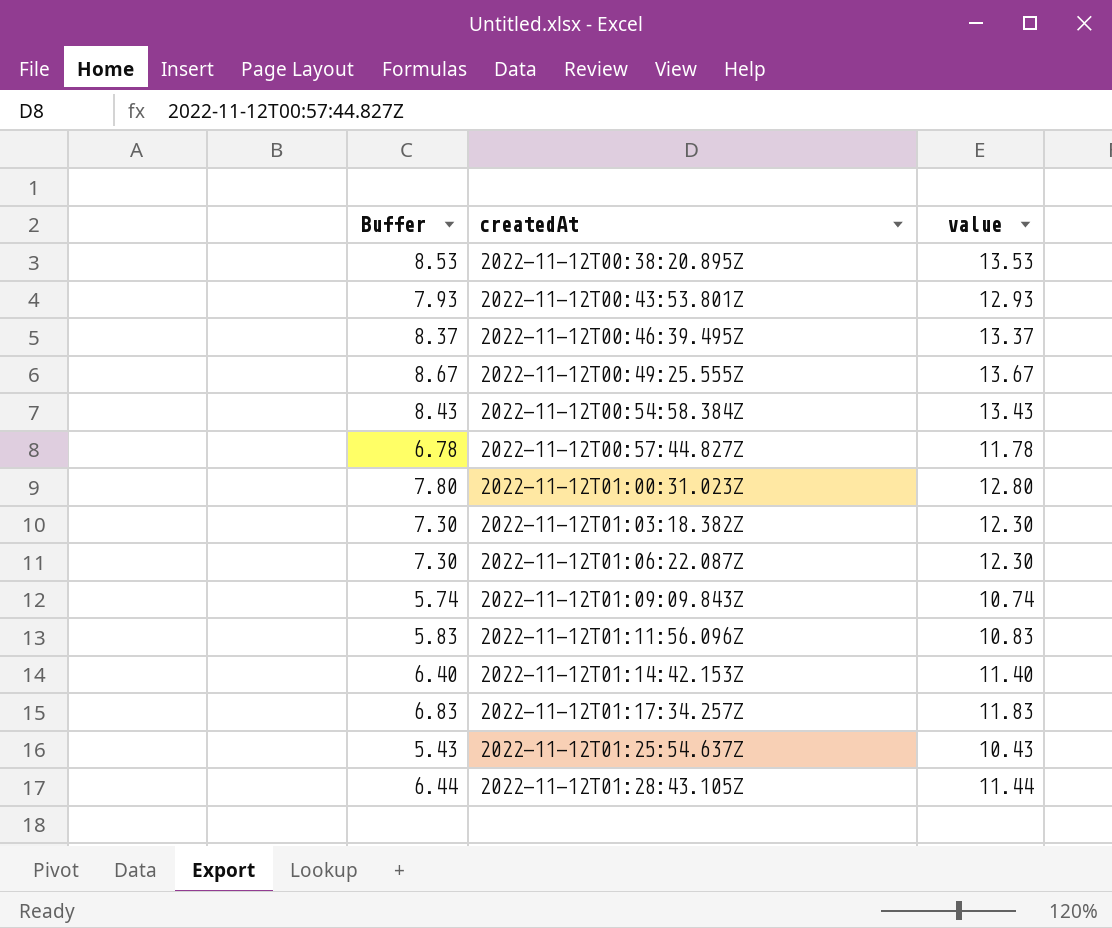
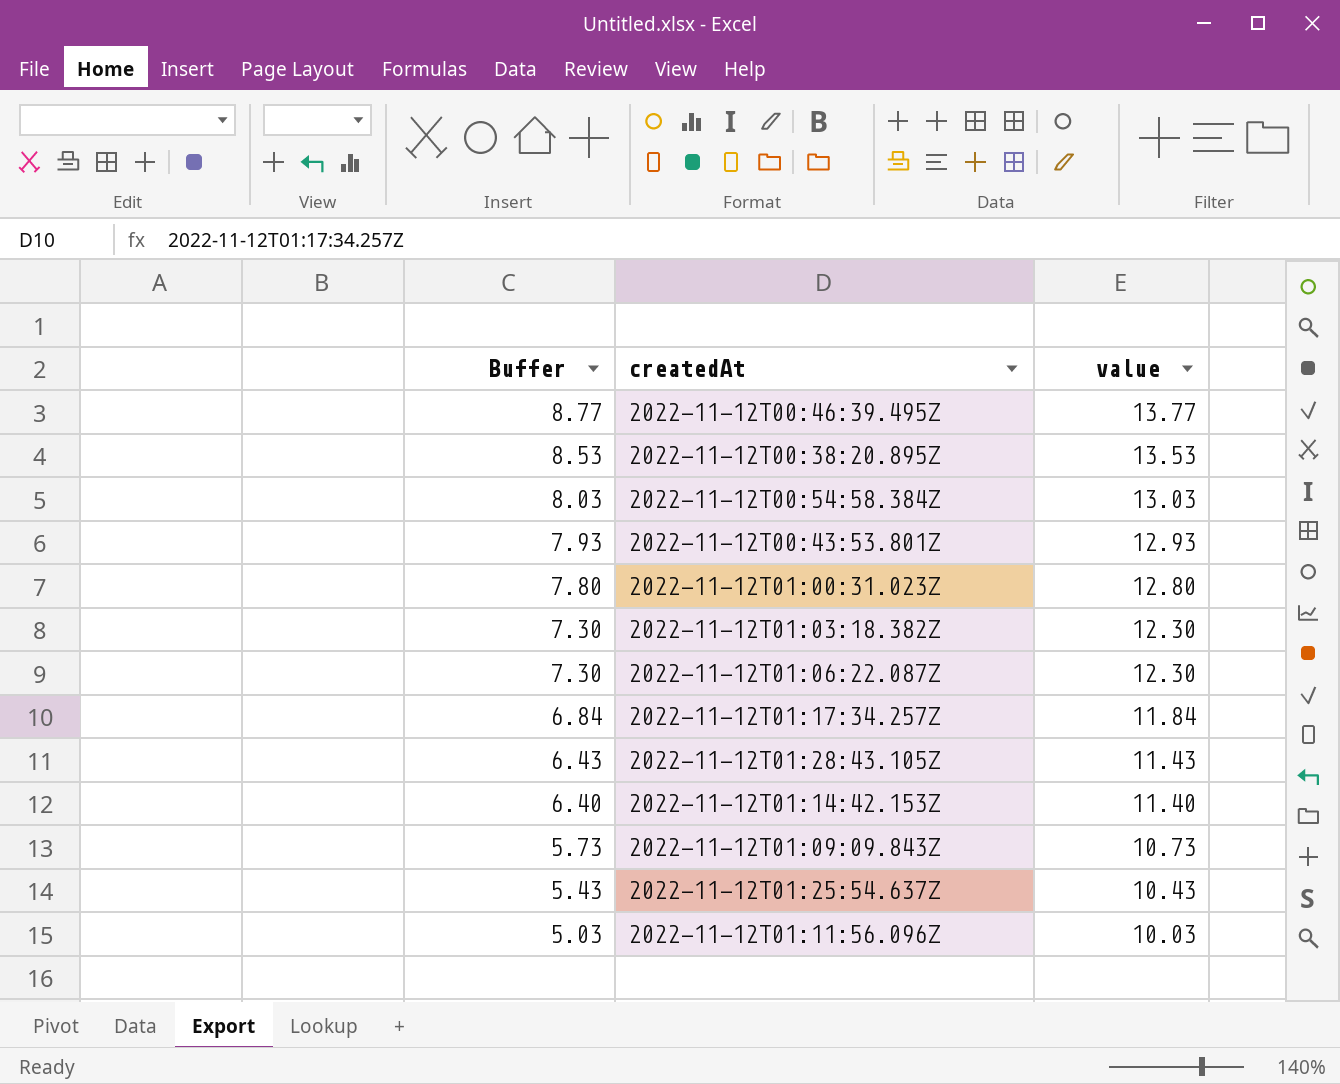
row order: createdAt ascending -> Buffer descending
row 2022-11-12T00:49:25.555Z: 8.67 | 13.67 -> none
row 2022-11-12T00:57:44.827Z: 6.78 | 11.78 -> none
2022-11-12T00:46:39.495Z | Buffer: 8.37 -> 8.77
2022-11-12T00:46:39.495Z | value: 13.37 -> 13.77
2022-11-12T00:54:58.384Z | Buffer: 8.43 -> 8.03
2022-11-12T00:54:58.384Z | value: 13.43 -> 13.03
2022-11-12T01:17:34.257Z | Buffer: 6.83 -> 6.84
2022-11-12T01:17:34.257Z | value: 11.83 -> 11.84
2022-11-12T01:28:43.105Z | Buffer: 6.44 -> 6.43
2022-11-12T01:28:43.105Z | value: 11.44 -> 11.43
2022-11-12T01:09:09.843Z | Buffer: 5.74 -> 5.73
2022-11-12T01:09:09.843Z | value: 10.74 -> 10.73
2022-11-12T01:11:56.096Z | Buffer: 5.83 -> 5.03
2022-11-12T01:11:56.096Z | value: 10.83 -> 10.03

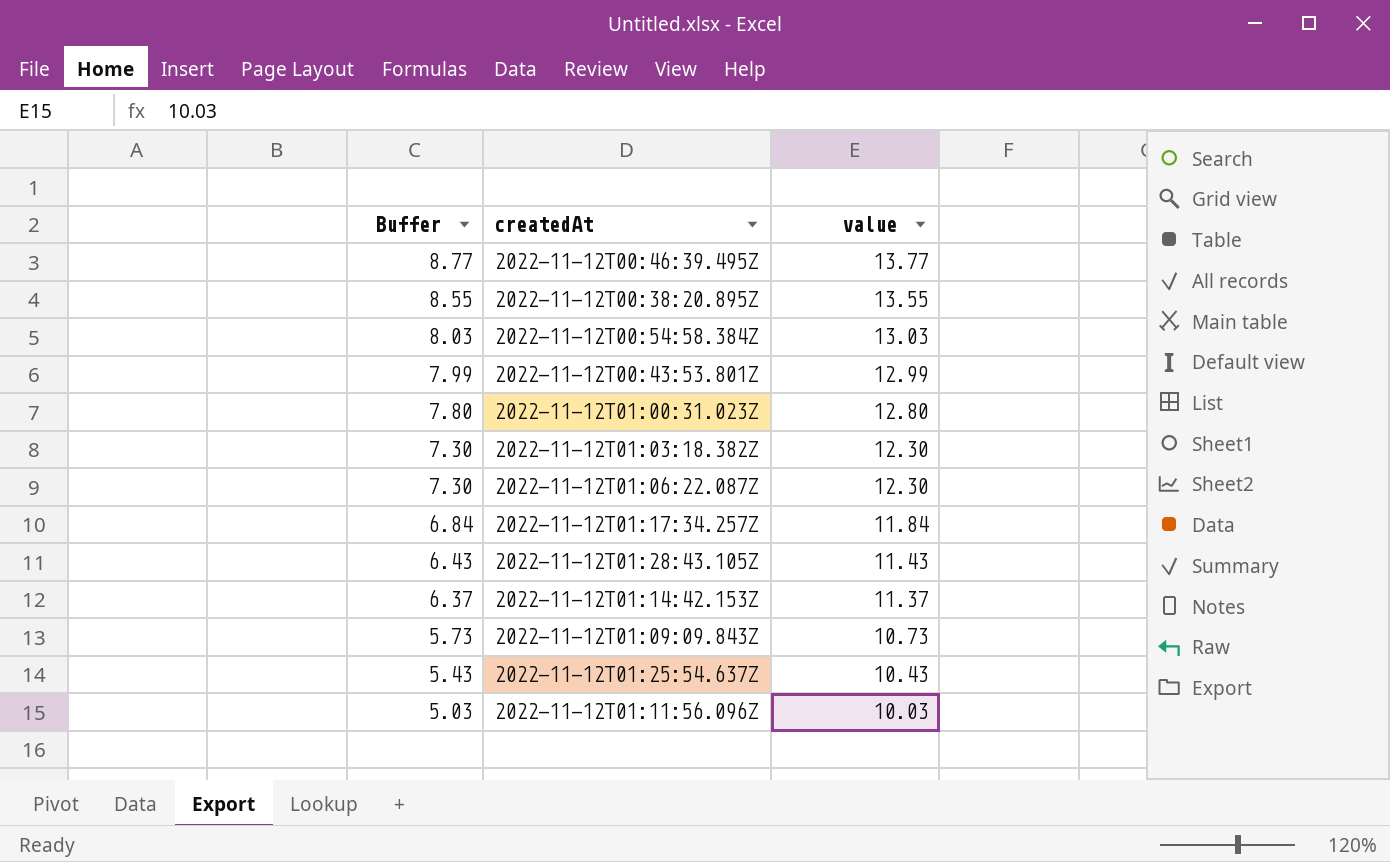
2022-11-12T00:38:20.895Z | Buffer: 8.53 -> 8.55
2022-11-12T00:38:20.895Z | value: 13.53 -> 13.55
2022-11-12T00:43:53.801Z | Buffer: 7.93 -> 7.99
2022-11-12T00:43:53.801Z | value: 12.93 -> 12.99
2022-11-12T01:14:42.153Z | Buffer: 6.40 -> 6.37
2022-11-12T01:14:42.153Z | value: 11.40 -> 11.37

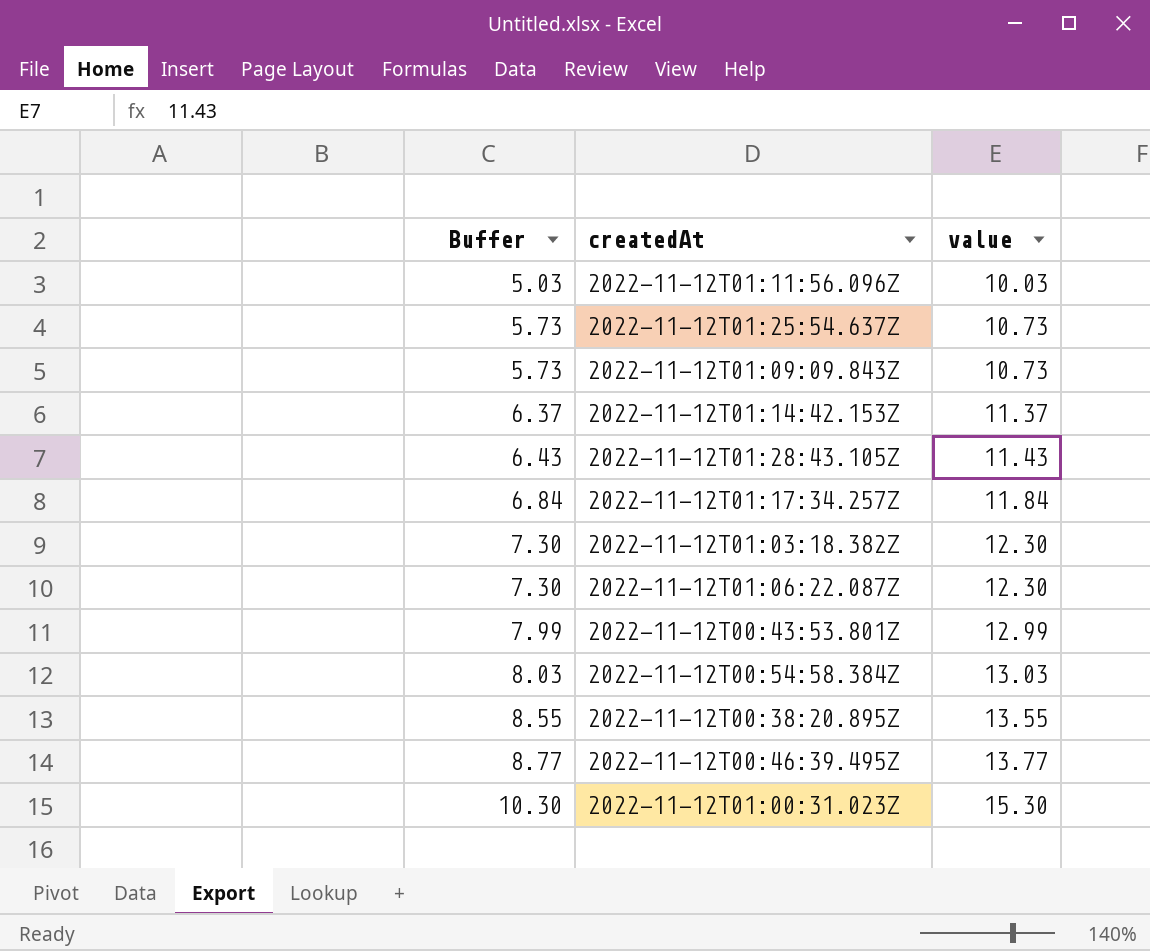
row order: Buffer descending -> Buffer ascending
2022-11-12T01:25:54.637Z | Buffer: 5.43 -> 5.73
2022-11-12T01:25:54.637Z | value: 10.43 -> 10.73
2022-11-12T01:00:31.023Z | Buffer: 7.80 -> 10.30
2022-11-12T01:00:31.023Z | value: 12.80 -> 15.30

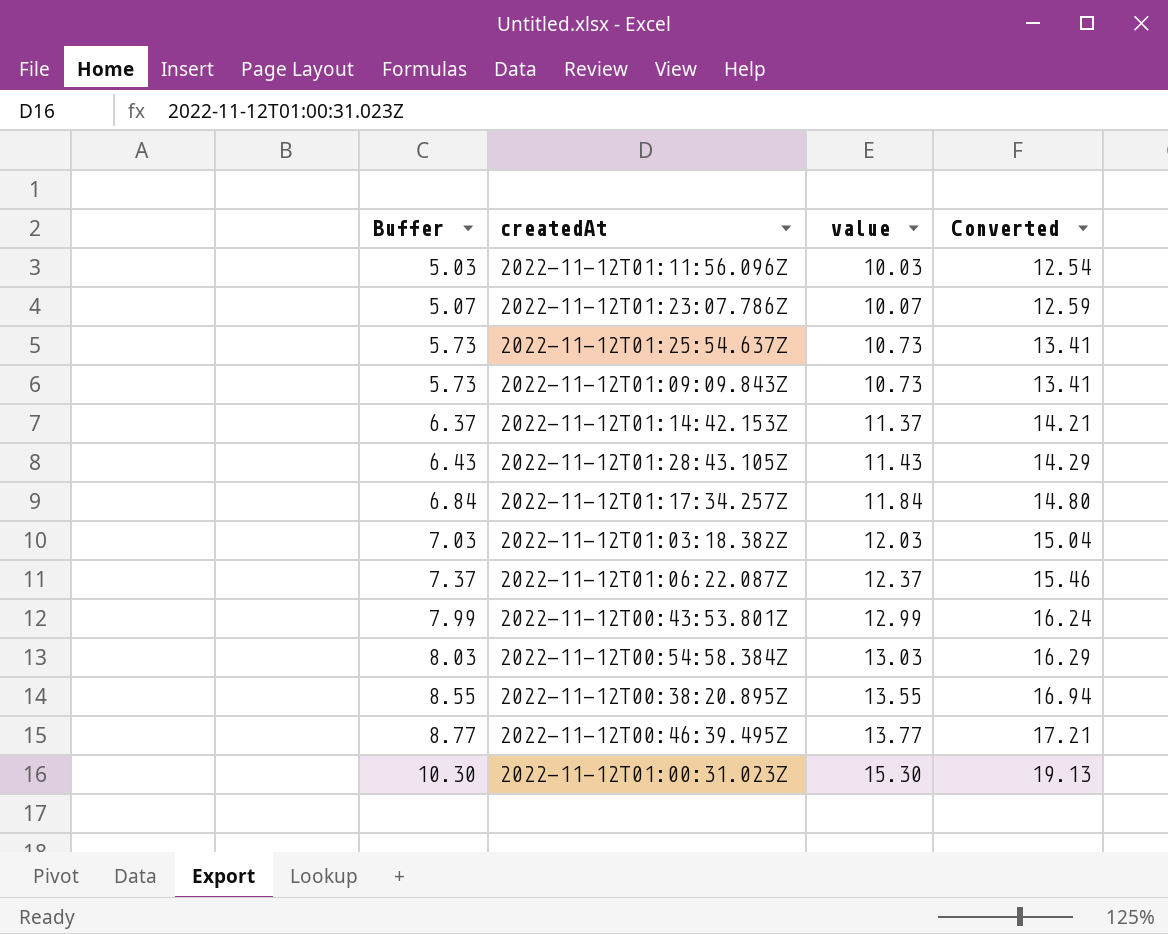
column Converted | formula: none -> [value] * 1.25
row 2022-11-12T01:23:07.786Z: none -> 5.07 | 10.07 | 12.59
2022-11-12T01:03:18.382Z | Buffer: 7.30 -> 7.03
2022-11-12T01:03:18.382Z | value: 12.30 -> 12.03
2022-11-12T01:06:22.087Z | Buffer: 7.30 -> 7.37
2022-11-12T01:06:22.087Z | value: 12.30 -> 12.37

